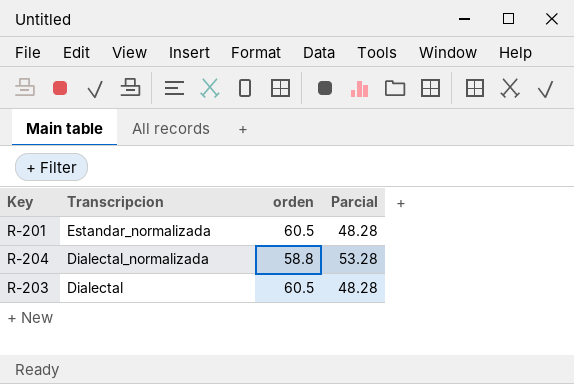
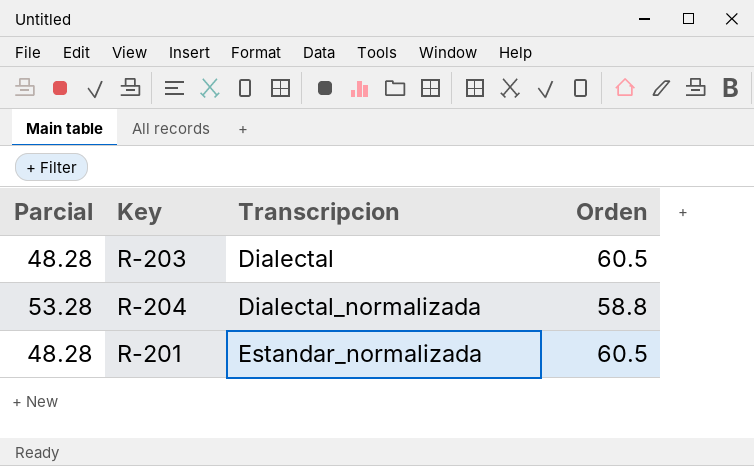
row order: Transcripcion descending -> Transcripcion ascending
column Parcial | position: 4 -> 1
column name: orden -> Orden

